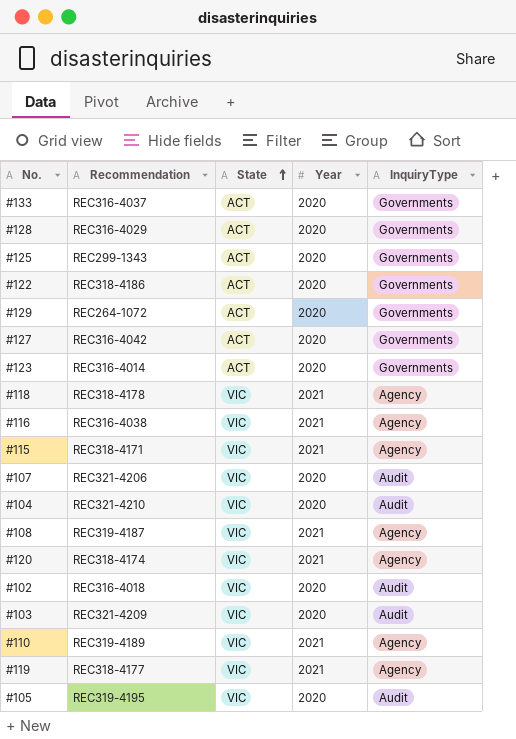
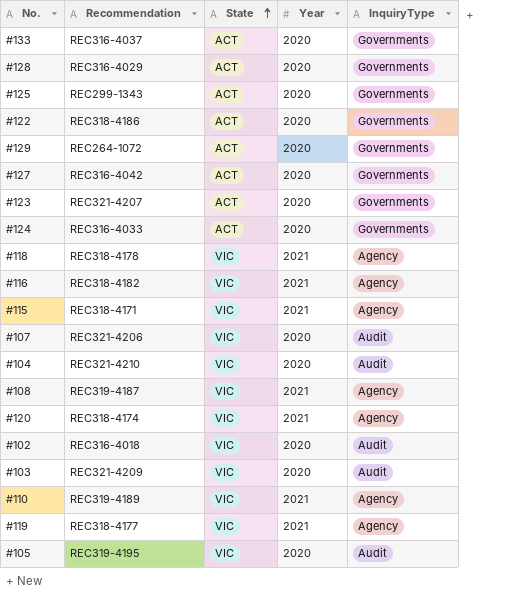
#123 | Recommendation: REC316-4014 -> REC321-4207
row #124: none -> REC316-4033 | ACT | 2020 | Governments
#116 | Recommendation: REC316-4038 -> REC318-4182

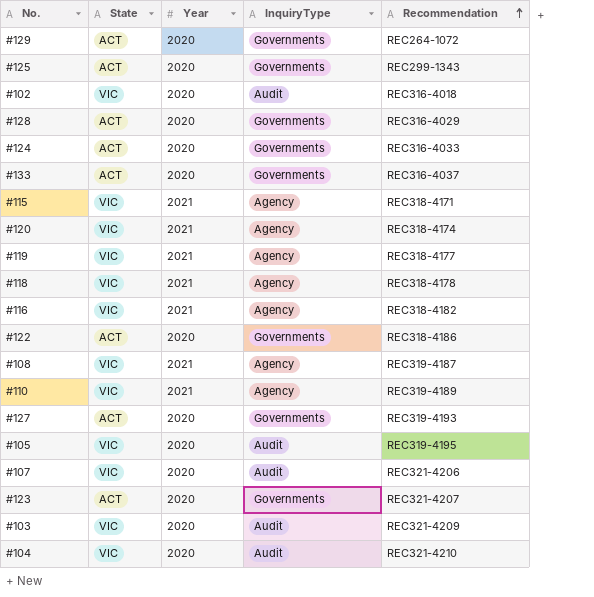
row order: State ascending -> Recommendation ascending
column Recommendation | position: 2 -> 5
#127 | Recommendation: REC316-4042 -> REC319-4193

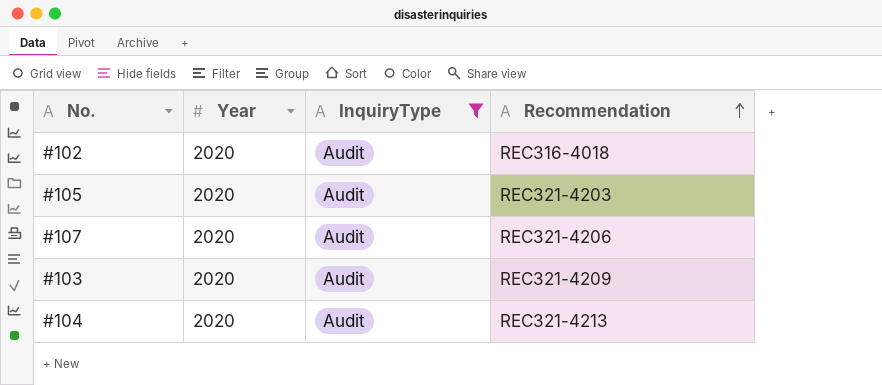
filter: none -> InquiryType = Audit
column State | position: 2 -> none
#105 | Recommendation: REC319-4195 -> REC321-4203
#104 | Recommendation: REC321-4210 -> REC321-4213

